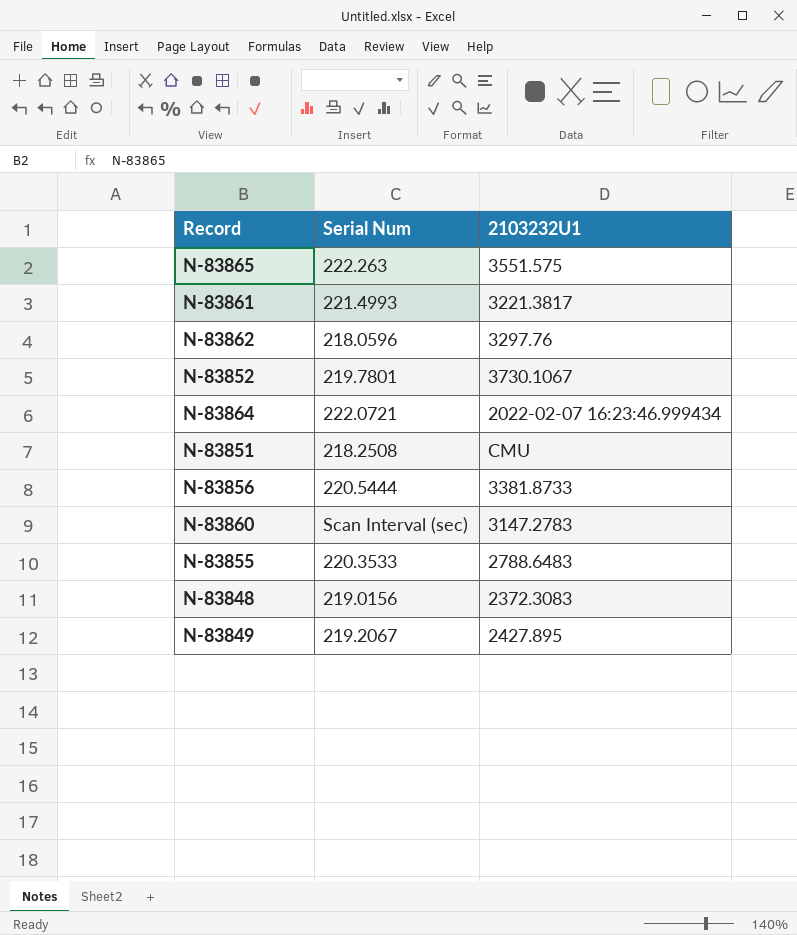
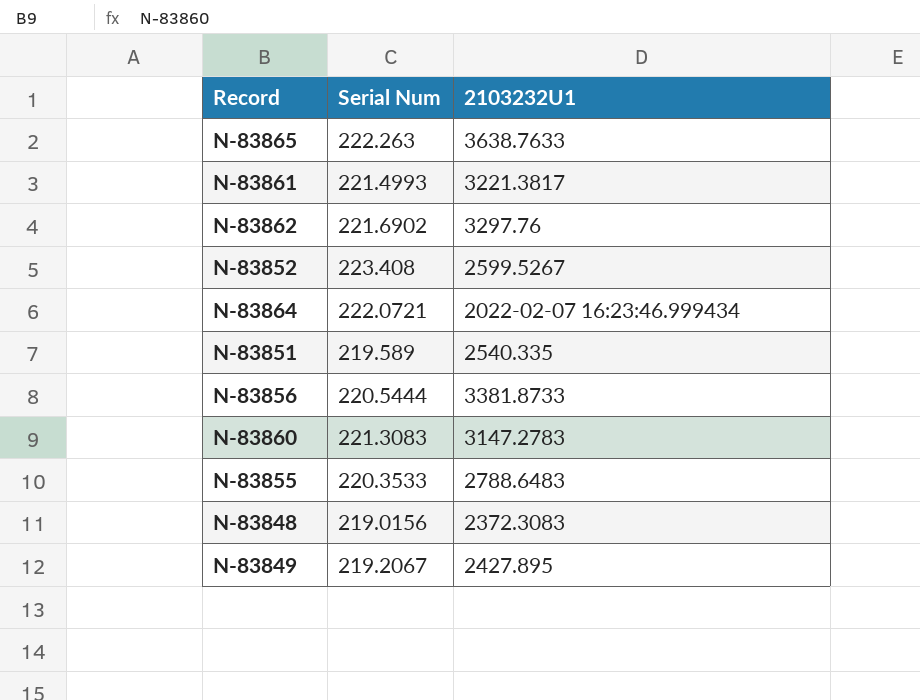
N-83865 | 2103232U1: 3551.575 -> 3638.7633
N-83862 | Serial Num: 218.0596 -> 221.6902
N-83852 | Serial Num: 219.7801 -> 223.408
N-83852 | 2103232U1: 3730.1067 -> 2599.5267
N-83851 | Serial Num: 218.2508 -> 219.589
N-83851 | 2103232U1: CMU -> 2540.335
N-83860 | Serial Num: Scan Interval (sec) -> 221.3083

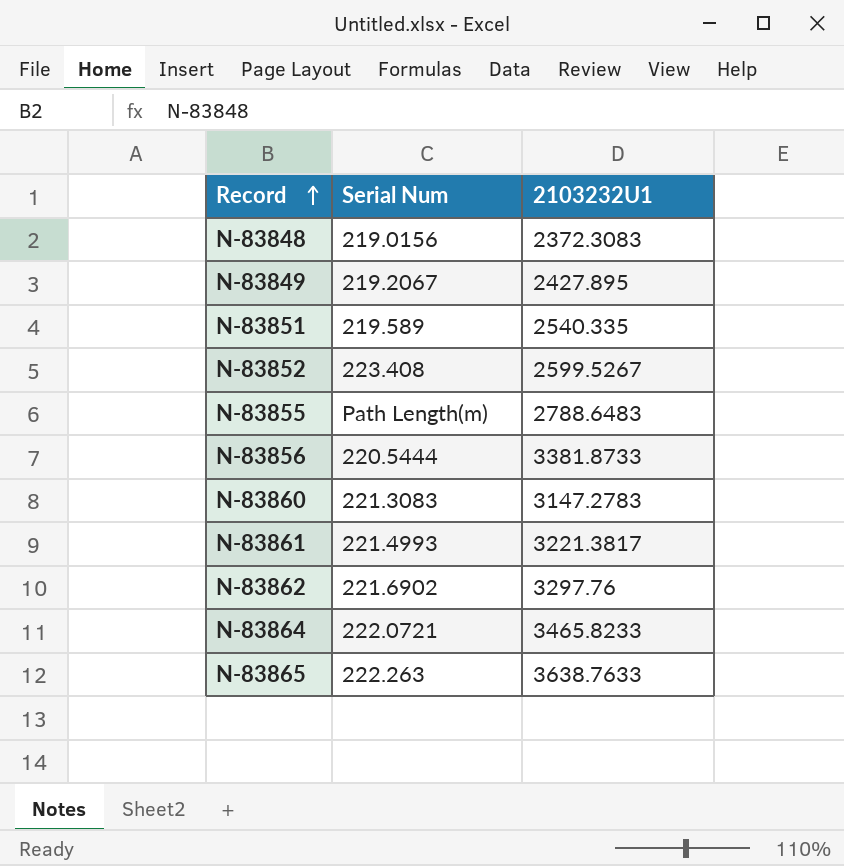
row order: none -> Record ascending
N-83855 | Serial Num: 220.3533 -> Path Length(m)
N-83864 | 2103232U1: 2022-02-07 16:23:46.999434 -> 3465.8233

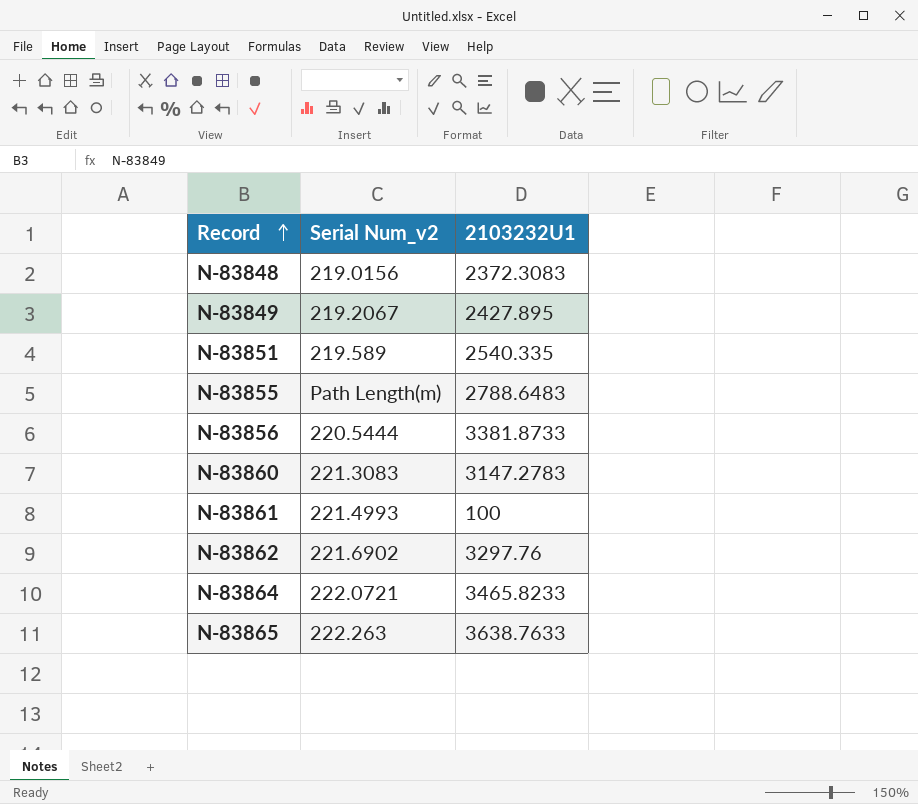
column name: Serial Num -> Serial Num_v2
row N-83852: 223.408 | 2599.5267 -> none
N-83861 | 2103232U1: 3221.3817 -> 100

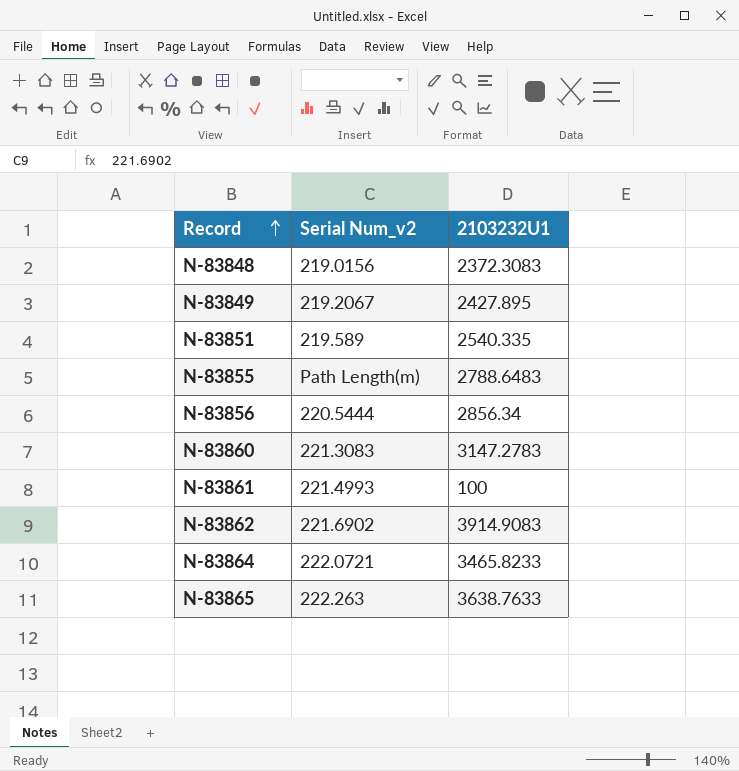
N-83856 | 2103232U1: 3381.8733 -> 2856.34
N-83862 | 2103232U1: 3297.76 -> 3914.9083

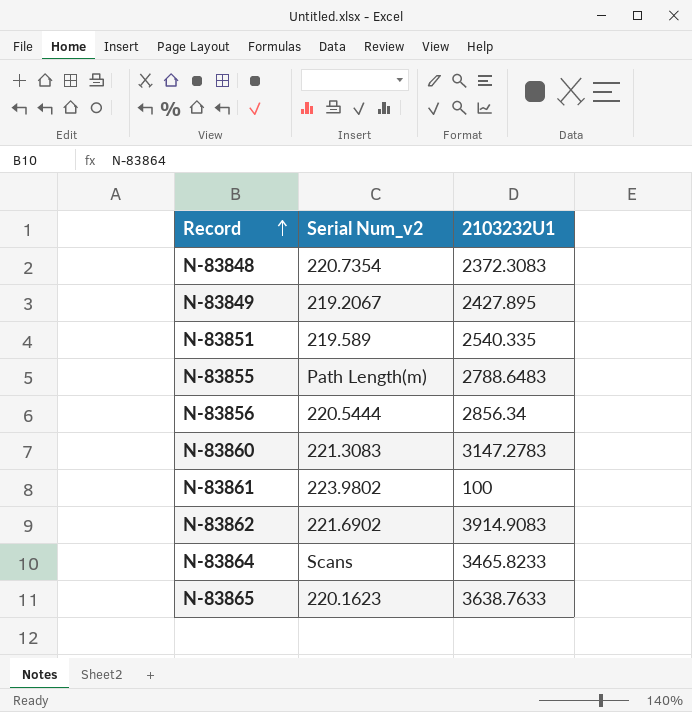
N-83848 | Serial Num_v2: 219.0156 -> 220.7354
N-83861 | Serial Num_v2: 221.4993 -> 223.9802
N-83864 | Serial Num_v2: 222.0721 -> Scans
N-83865 | Serial Num_v2: 222.263 -> 220.1623

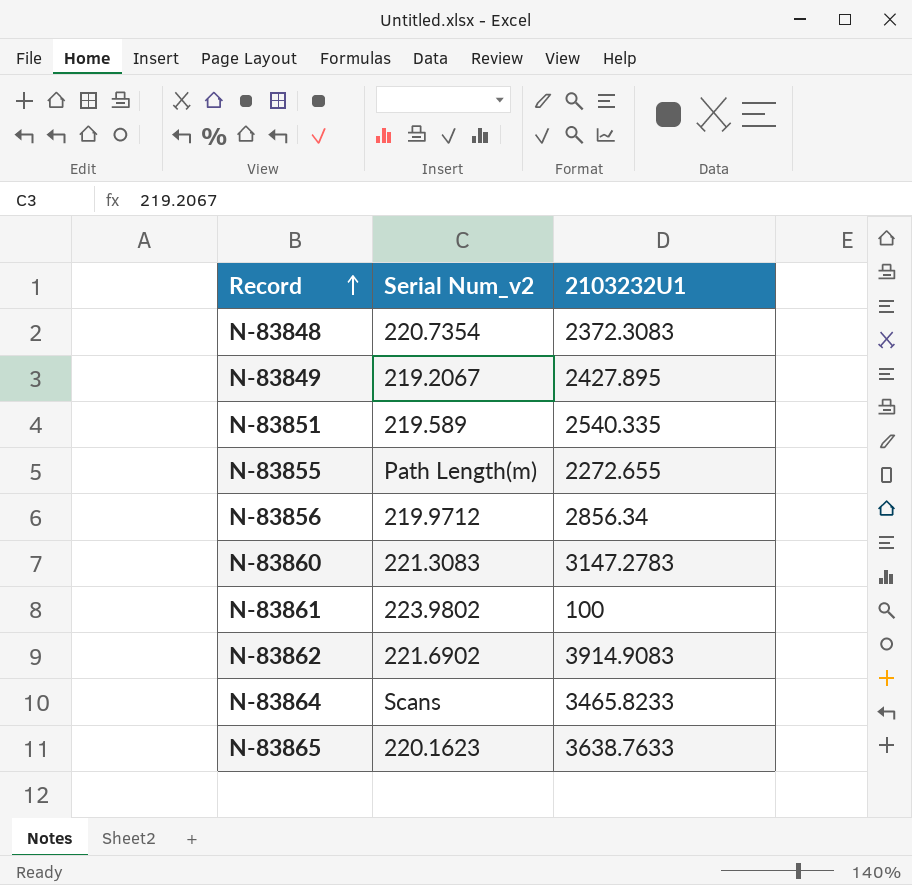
N-83855 | 2103232U1: 2788.6483 -> 2272.655
N-83856 | Serial Num_v2: 220.5444 -> 219.9712

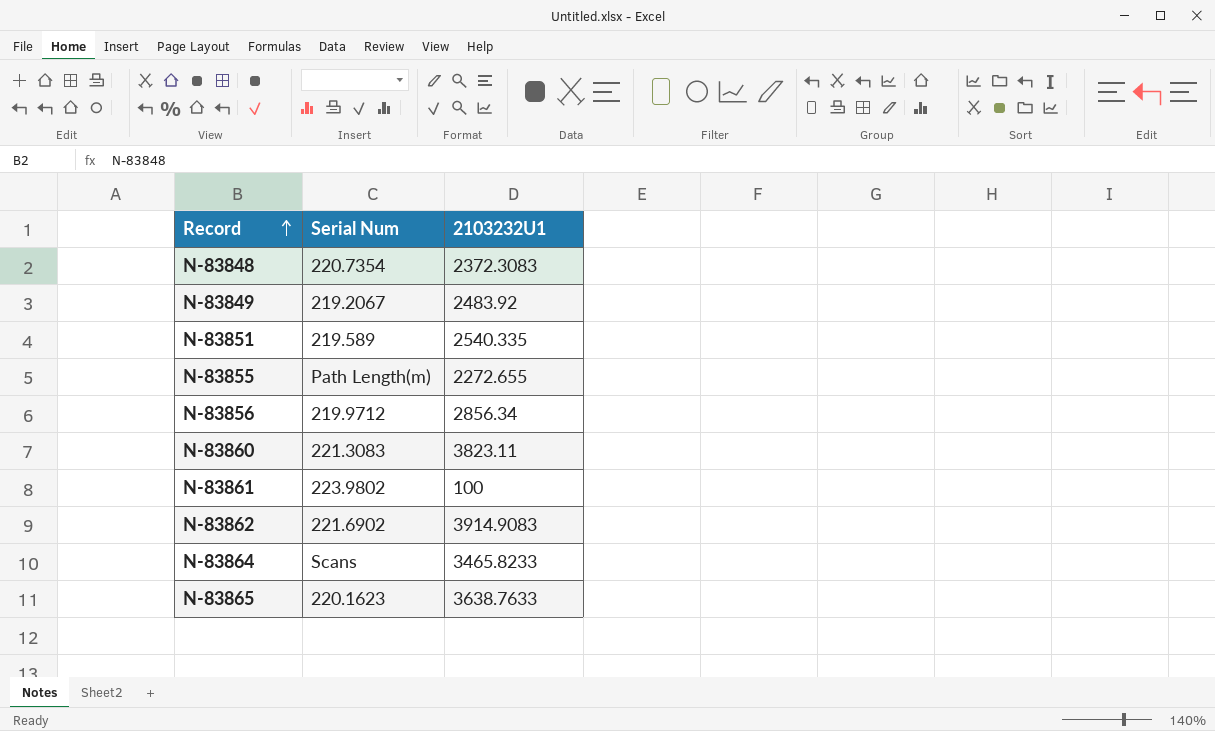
column name: Serial Num_v2 -> Serial Num
N-83849 | 2103232U1: 2427.895 -> 2483.92
N-83860 | 2103232U1: 3147.2783 -> 3823.11

